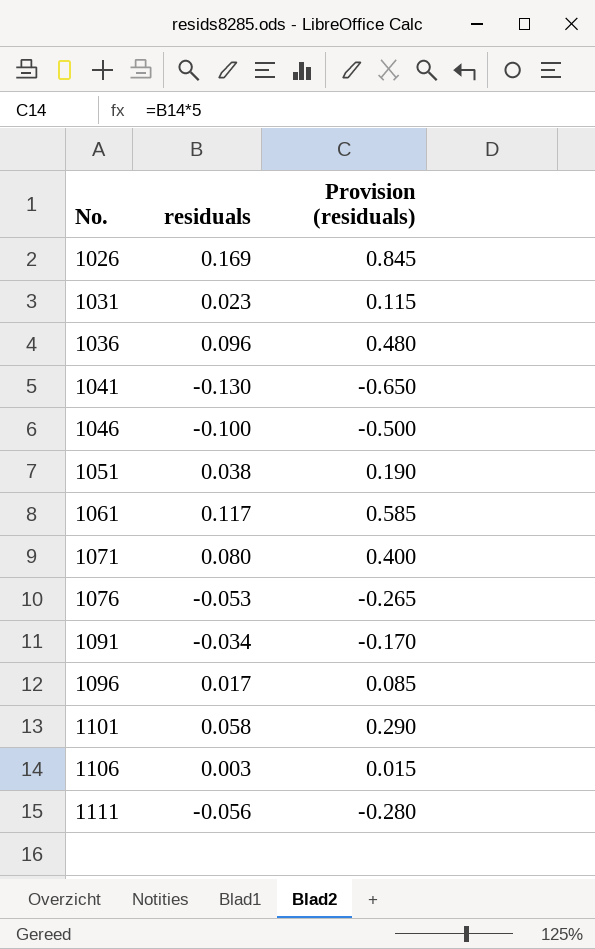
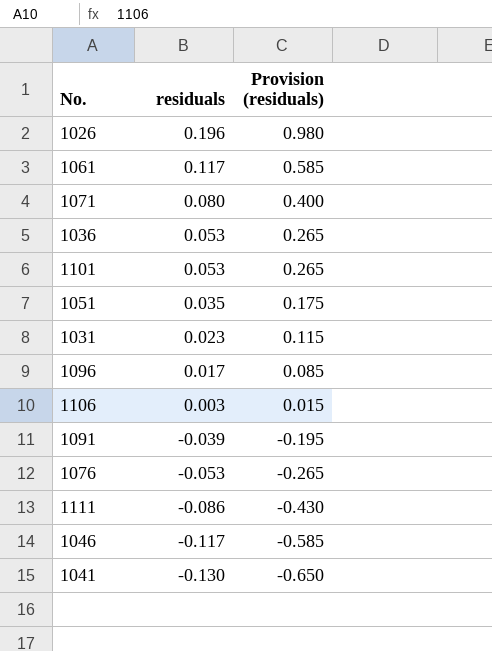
row order: No. ascending -> residuals descending
1026 | residuals: 0.169 -> 0.196
1026 | Provision (residuals): 0.845 -> 0.980
1036 | residuals: 0.096 -> 0.053
1036 | Provision (residuals): 0.480 -> 0.265
1101 | residuals: 0.058 -> 0.053
1101 | Provision (residuals): 0.290 -> 0.265
1051 | residuals: 0.038 -> 0.035
1051 | Provision (residuals): 0.190 -> 0.175
1091 | residuals: -0.034 -> -0.039
1091 | Provision (residuals): -0.170 -> -0.195
1111 | residuals: -0.056 -> -0.086
1111 | Provision (residuals): -0.280 -> -0.430
1046 | residuals: -0.100 -> -0.117
1046 | Provision (residuals): -0.500 -> -0.585

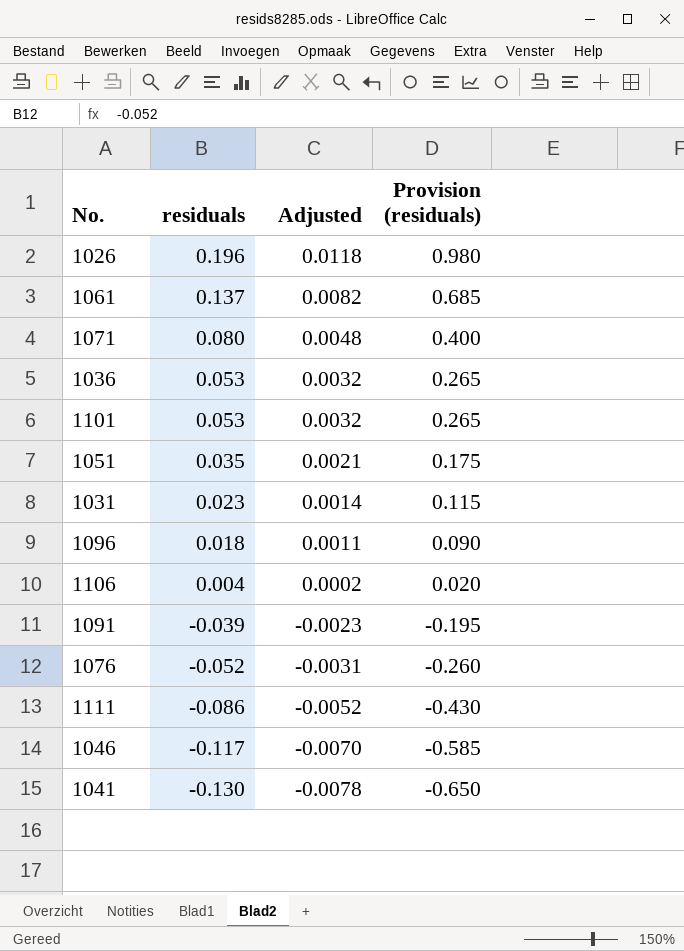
column Adjusted | formula: none -> [residuals] * 0.06
1061 | residuals: 0.117 -> 0.137
1061 | Provision (residuals): 0.585 -> 0.685
1096 | residuals: 0.017 -> 0.018
1096 | Provision (residuals): 0.085 -> 0.090
1106 | residuals: 0.003 -> 0.004
1106 | Provision (residuals): 0.015 -> 0.020
1076 | residuals: -0.053 -> -0.052
1076 | Provision (residuals): -0.265 -> -0.260

